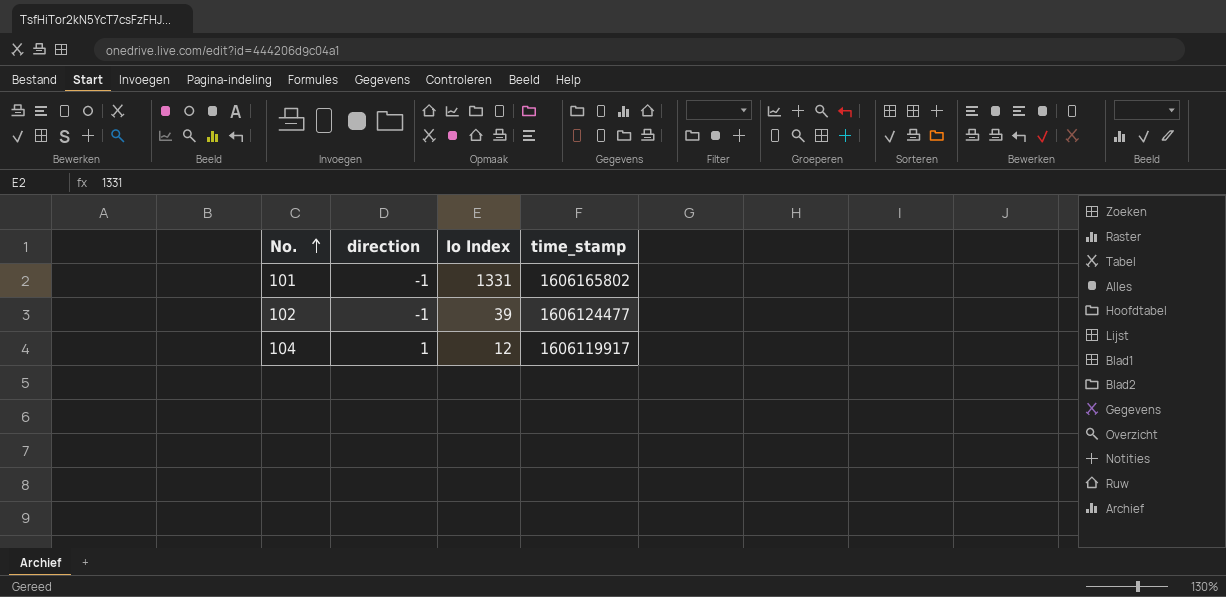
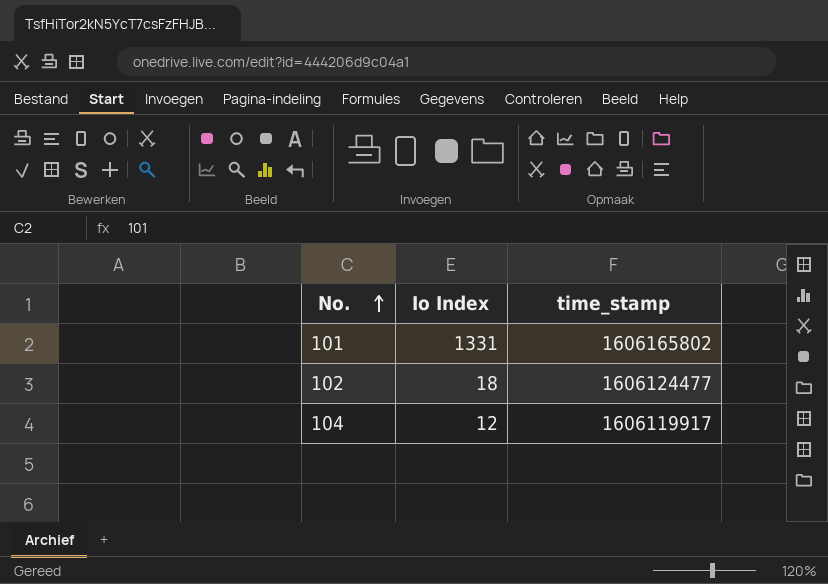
column direction | position: 2 -> none
102 | Io Index: 39 -> 18

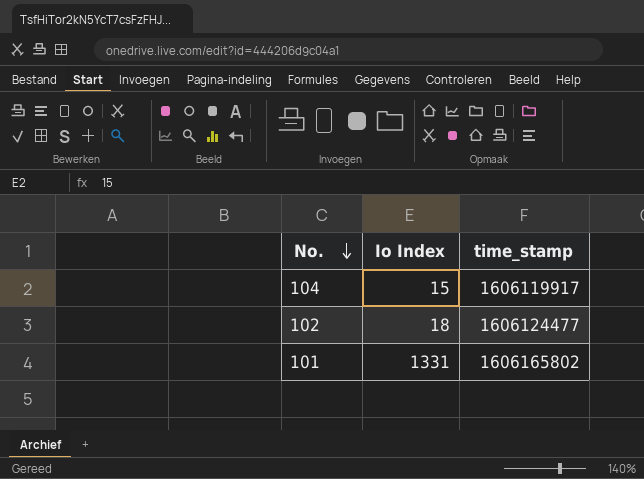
row order: No. ascending -> No. descending
104 | Io Index: 12 -> 15

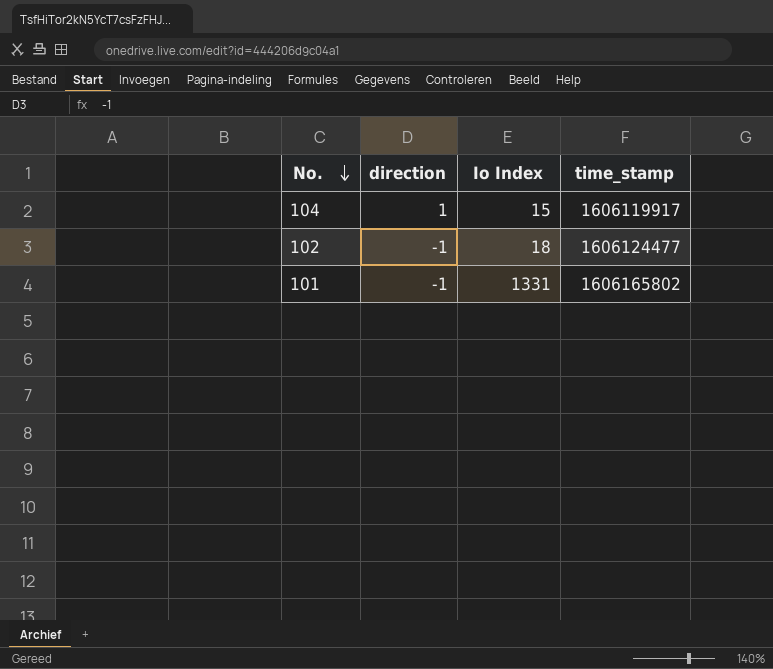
column direction | position: none -> 2

